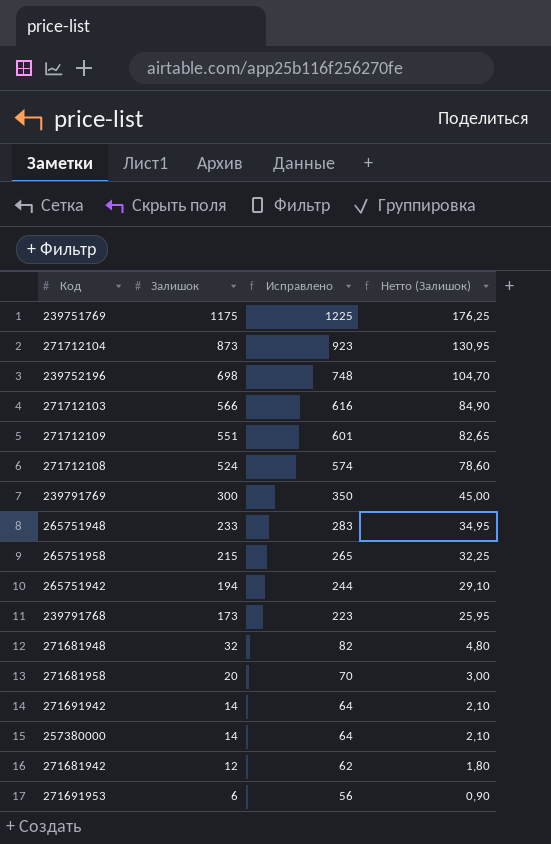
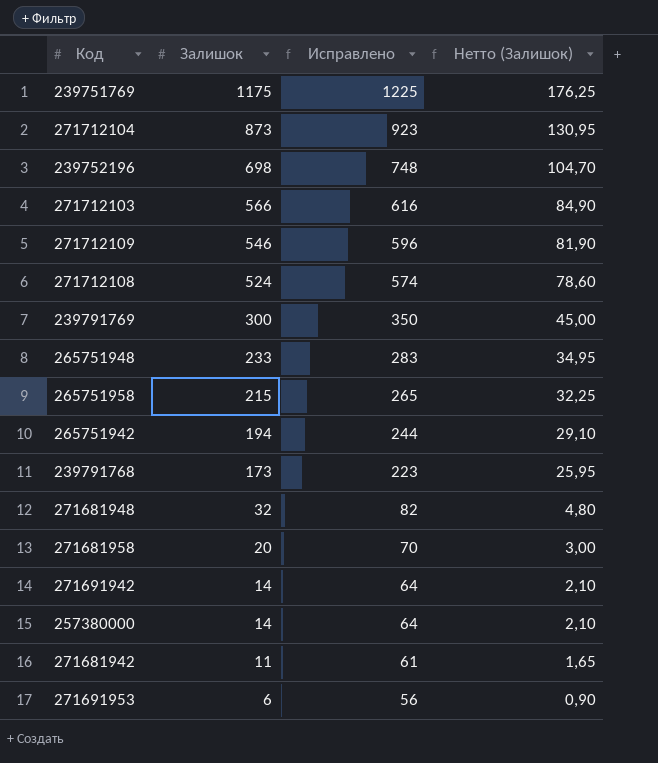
271712109 | Залишок: 551 -> 546
271712109 | Исправлено: 601 -> 596
271712109 | Нетто (Залишок): 82,65 -> 81,90
271681942 | Залишок: 12 -> 11
271681942 | Исправлено: 62 -> 61
271681942 | Нетто (Залишок): 1,80 -> 1,65

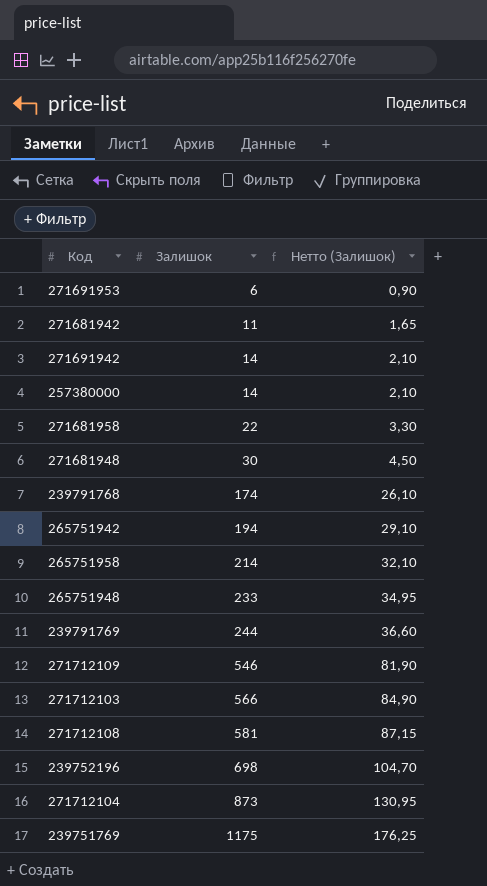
row order: Залишок descending -> Залишок ascending
column Исправлено | formula: [Залишок] + 50 -> none
271681958 | Залишок: 20 -> 22
271681958 | Нетто (Залишок): 3,00 -> 3,30
271681948 | Залишок: 32 -> 30
271681948 | Нетто (Залишок): 4,80 -> 4,50
239791768 | Залишок: 173 -> 174
239791768 | Нетто (Залишок): 25,95 -> 26,10
265751958 | Залишок: 215 -> 214
265751958 | Нетто (Залишок): 32,25 -> 32,10
239791769 | Залишок: 300 -> 244
239791769 | Нетто (Залишок): 45,00 -> 36,60
271712108 | Залишок: 524 -> 581
271712108 | Нетто (Залишок): 78,60 -> 87,15

